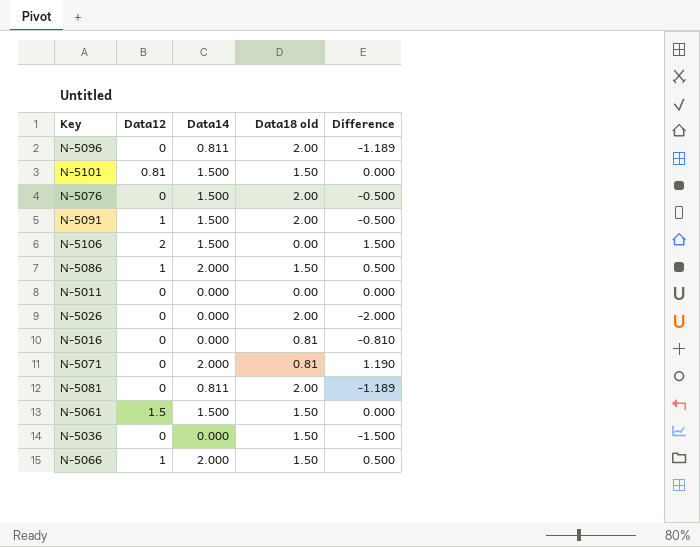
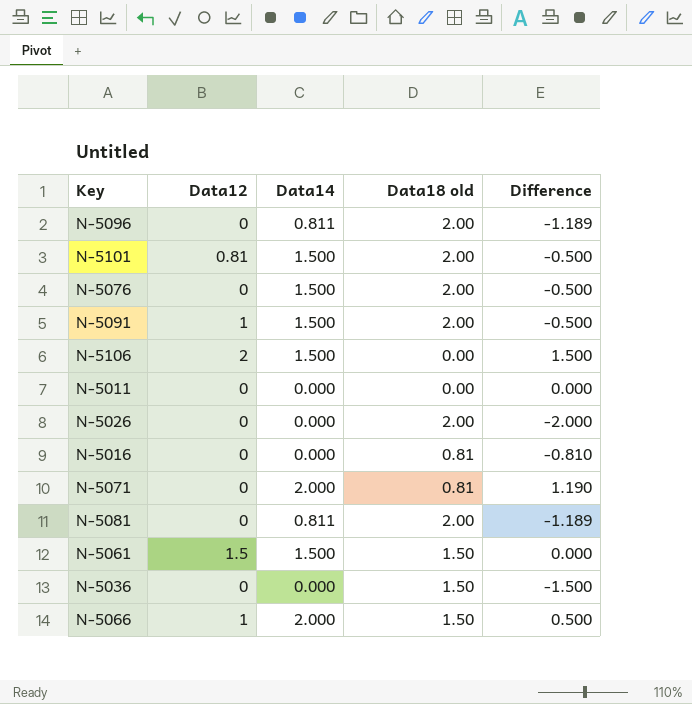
row N-5086: 1 | 2.000 | 1.50 | 0.500 -> none
N-5101 | Data18 old: 1.50 -> 2.00
N-5101 | Difference: 0.000 -> -0.500

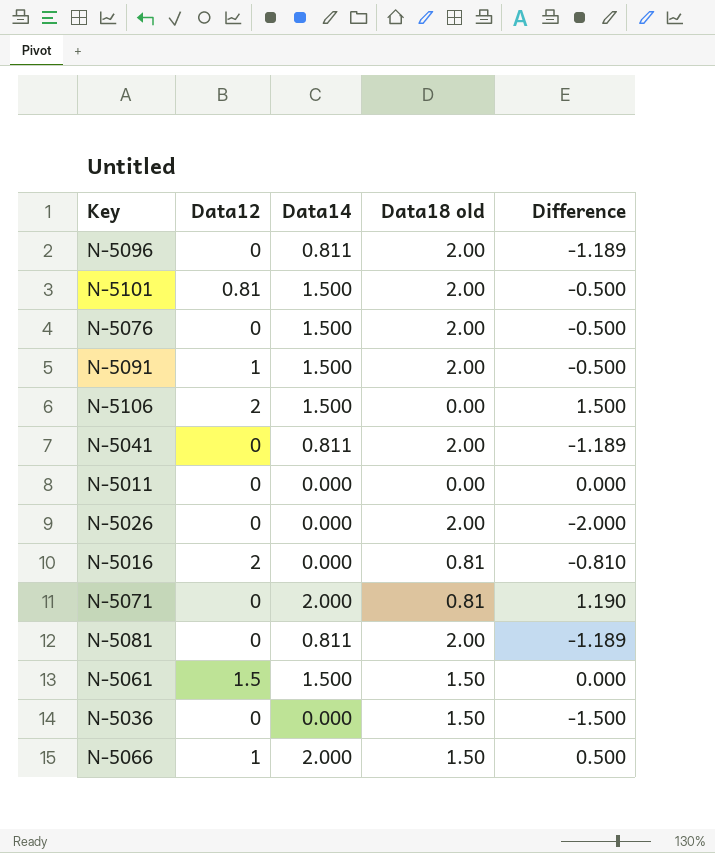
row N-5041: none -> 0 | 0.811 | 2.00 | -1.189
N-5016 | Data12: 0 -> 2

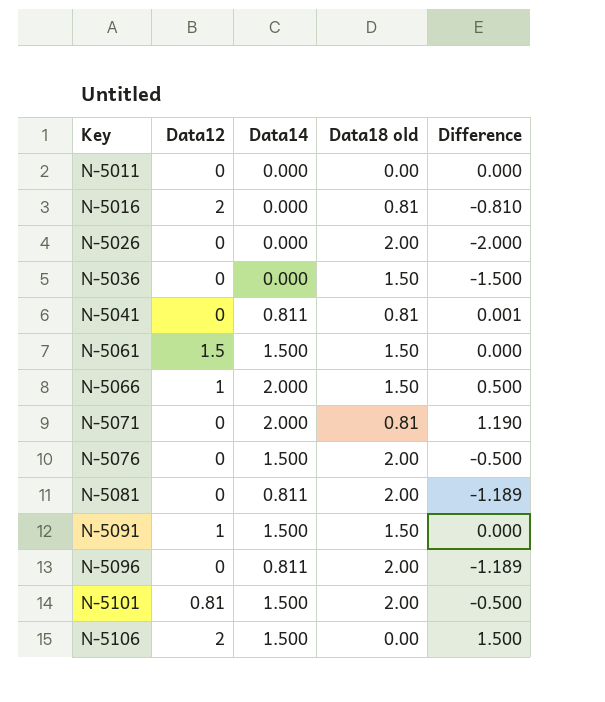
row order: none -> Key ascending
N-5041 | Data18 old: 2.00 -> 0.81
N-5041 | Difference: -1.189 -> 0.001
N-5091 | Data18 old: 2.00 -> 1.50
N-5091 | Difference: -0.500 -> 0.000

